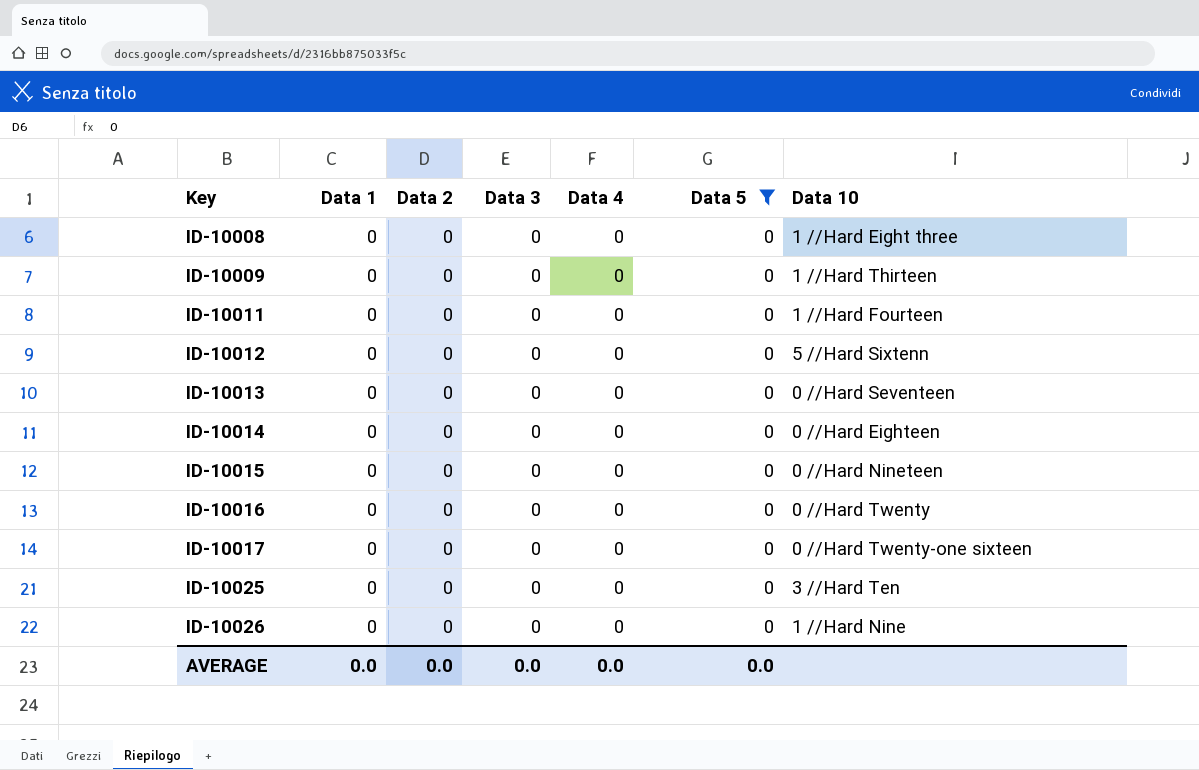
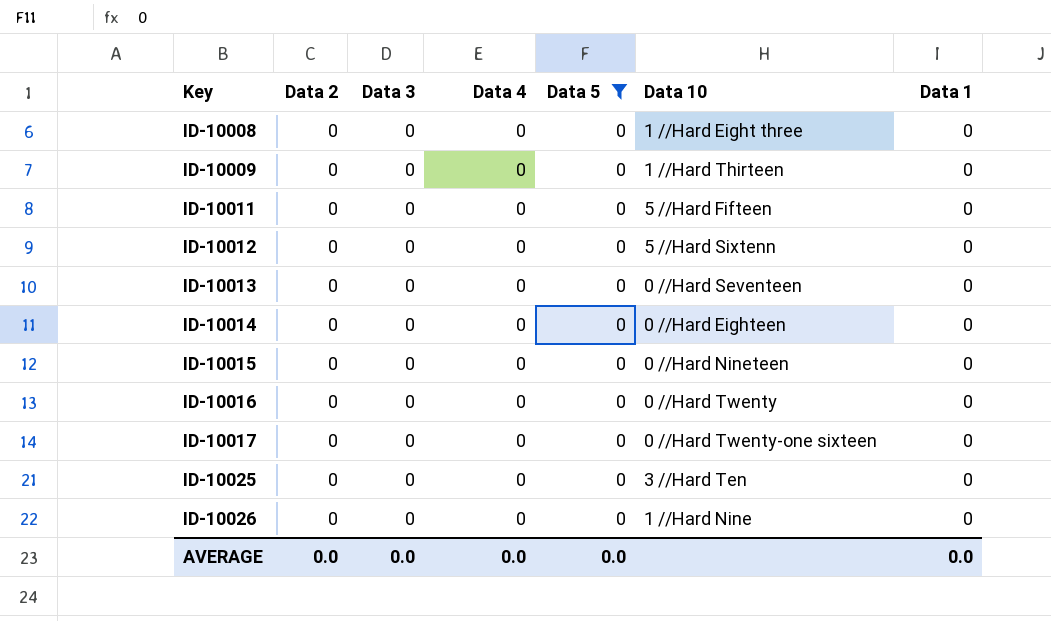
column Data 1 | position: 2 -> 7
ID-10011 | Data 10: 1 //Hard Fourteen -> 5 //Hard Fifteen

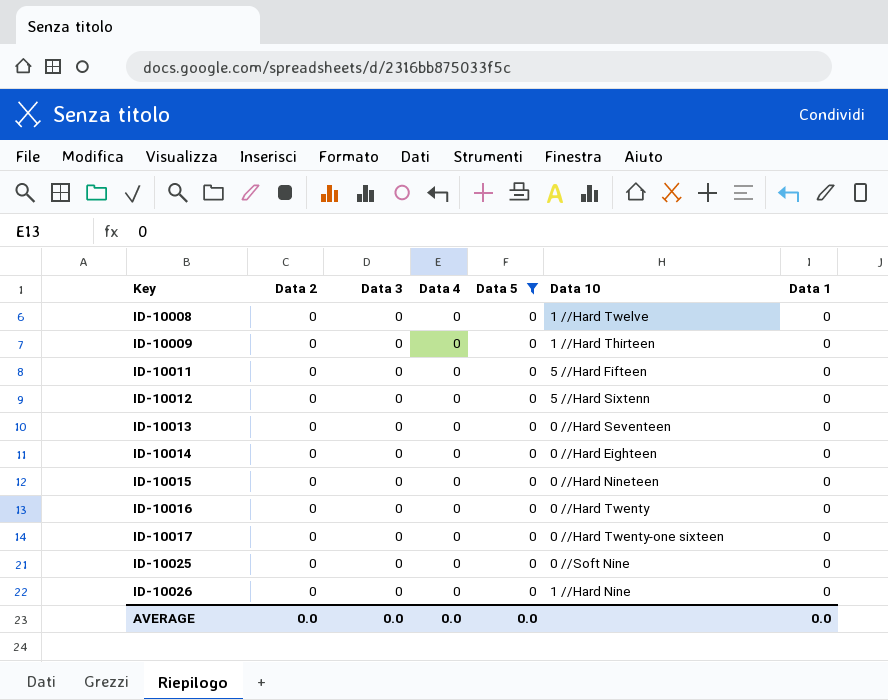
ID-10008 | Data 10: 1 //Hard Eight three -> 1 //Hard Twelve
ID-10025 | Data 10: 3 //Hard Ten -> 0 //Soft Nine

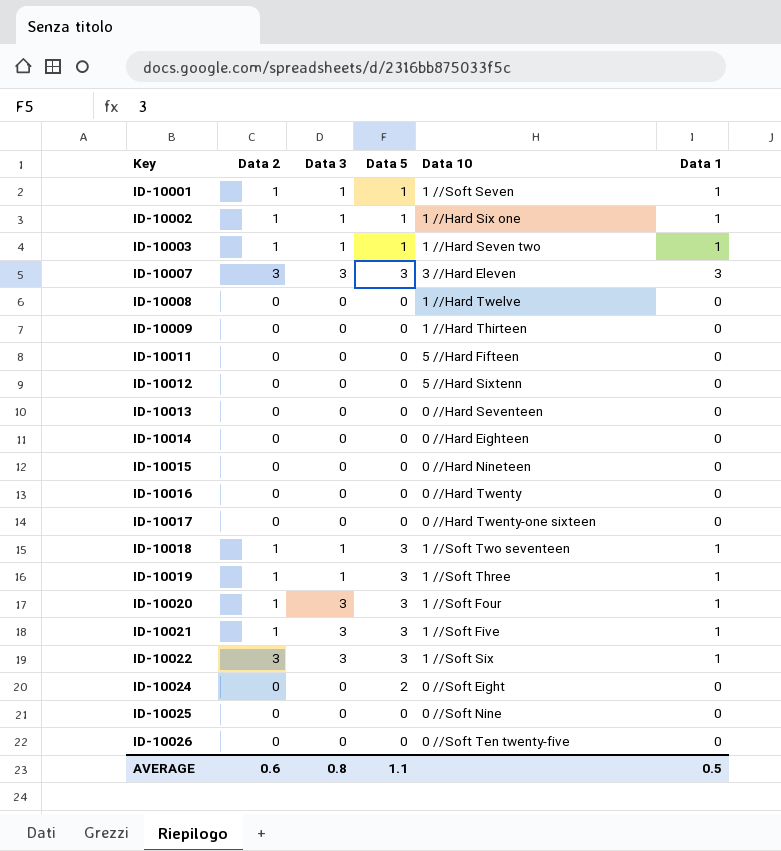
filter: Data 5 = 0 -> none
column Data 4 | position: 4 -> none
ID-10026 | Data 10: 1 //Hard Nine -> 0 //Soft Ten twenty-five
AVERAGE | Data 2: 0.0 -> 0.6
AVERAGE | Data 3: 0.0 -> 0.8
AVERAGE | Data 5: 0.0 -> 1.1
AVERAGE | Data 1: 0.0 -> 0.5

